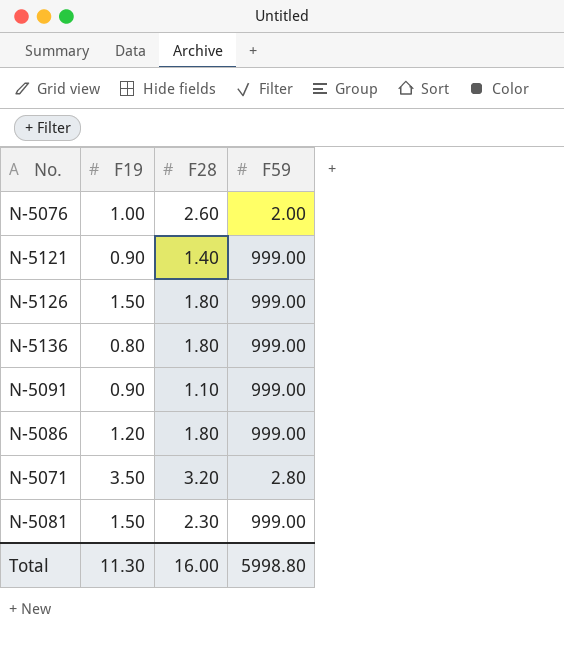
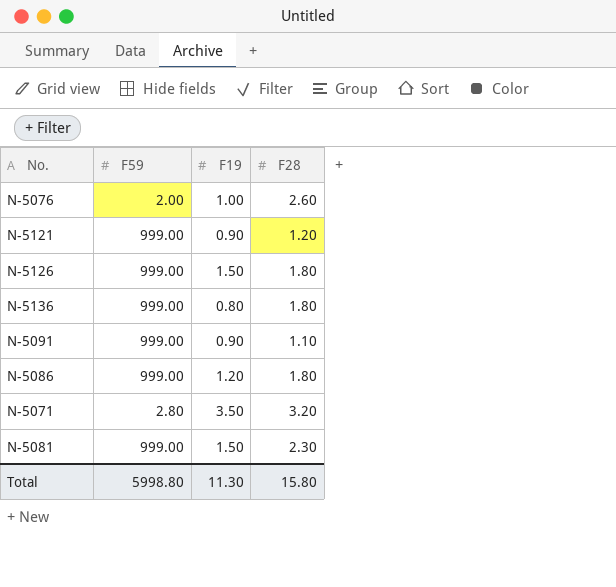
column F59 | position: 4 -> 2
N-5121 | F28: 1.40 -> 1.20
Total | F28: 16.00 -> 15.80

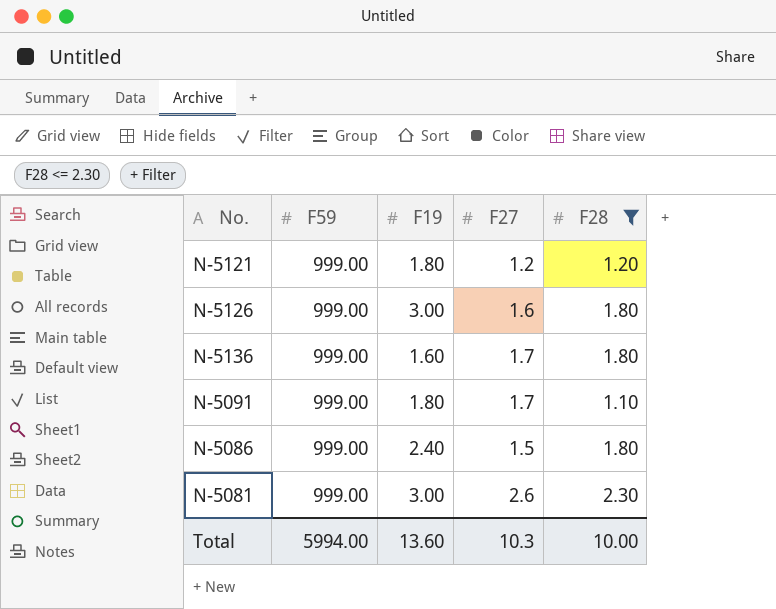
filter: none -> F28 <= 2.30
column F27 | position: none -> 4
N-5121 | F19: 0.90 -> 1.80
N-5126 | F19: 1.50 -> 3.00
N-5136 | F19: 0.80 -> 1.60
N-5091 | F19: 0.90 -> 1.80
N-5086 | F19: 1.20 -> 2.40
N-5081 | F19: 1.50 -> 3.00
Total | F59: 5998.80 -> 5994.00
Total | F19: 11.30 -> 13.60
Total | F28: 15.80 -> 10.00

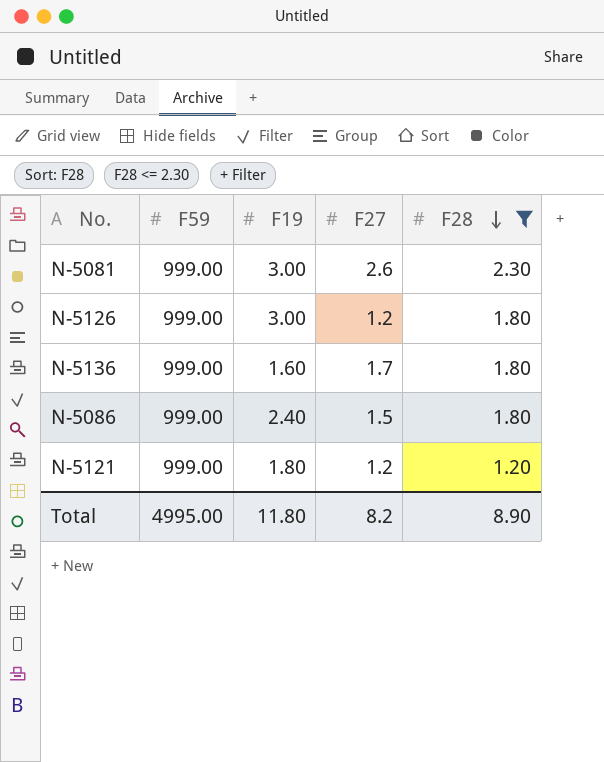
row order: none -> F28 descending
row N-5091: 999.00 | 1.80 | 1.7 | 1.10 -> none
N-5126 | F27: 1.6 -> 1.2
Total | F59: 5994.00 -> 4995.00
Total | F19: 13.60 -> 11.80
Total | F27: 10.3 -> 8.2
Total | F28: 10.00 -> 8.90

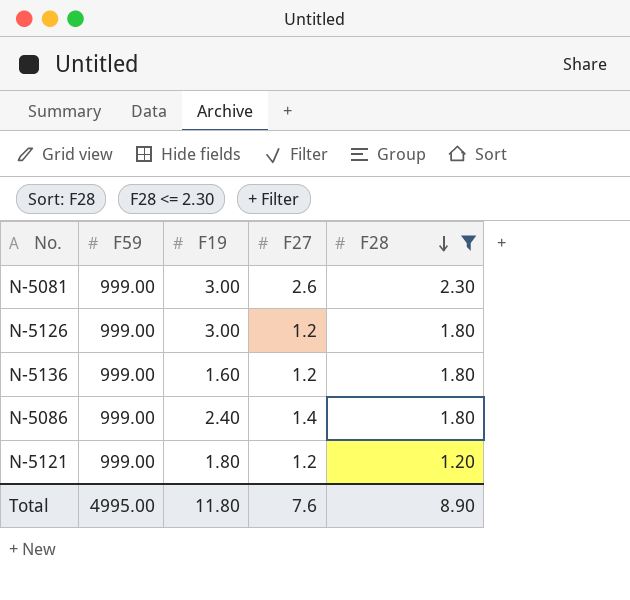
N-5136 | F27: 1.7 -> 1.2
N-5086 | F27: 1.5 -> 1.4
Total | F27: 8.2 -> 7.6

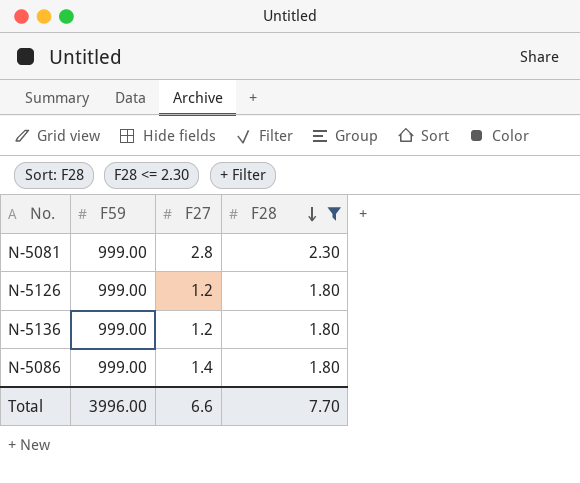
column F19 | position: 3 -> none
row N-5121: 999.00 | 1.80 | 1.2 | 1.20 -> none
N-5081 | F27: 2.6 -> 2.8
Total | F59: 4995.00 -> 3996.00
Total | F27: 7.6 -> 6.6
Total | F28: 8.90 -> 7.70

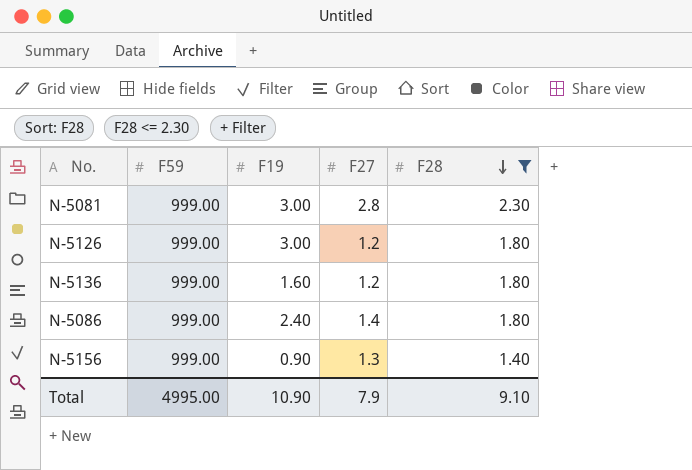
column F19 | position: none -> 3
row N-5156: none -> 999.00 | 0.90 | 1.3 | 1.40
Total | F59: 3996.00 -> 4995.00
Total | F27: 6.6 -> 7.9
Total | F28: 7.70 -> 9.10

